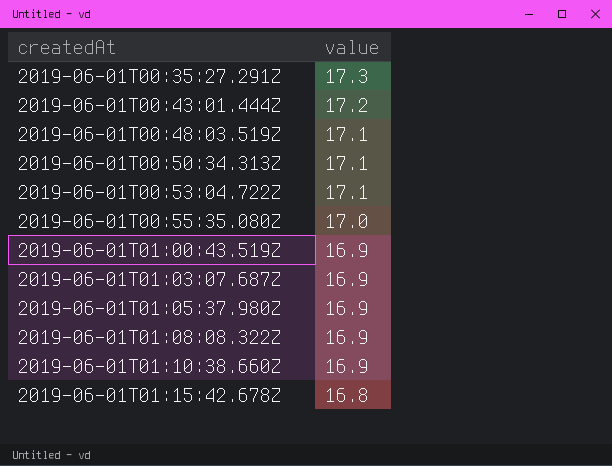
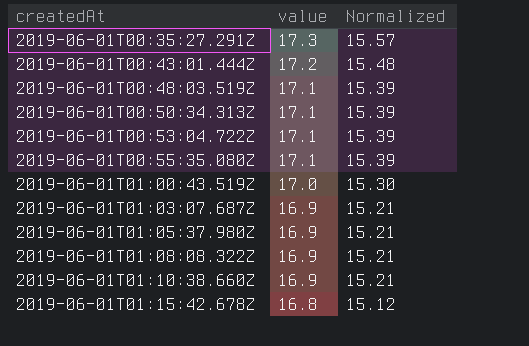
column Normalized | formula: none -> [value] * 0.9
2019-06-01T00:55:35.080Z | value: 17.0 -> 17.1
2019-06-01T01:00:43.519Z | value: 16.9 -> 17.0

